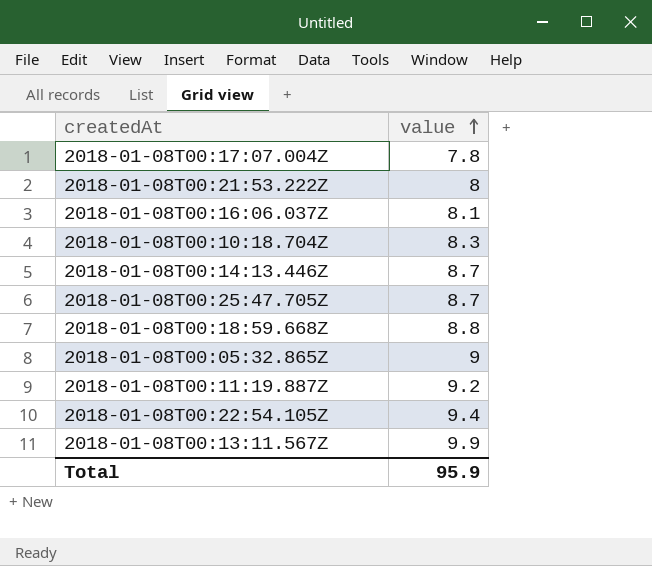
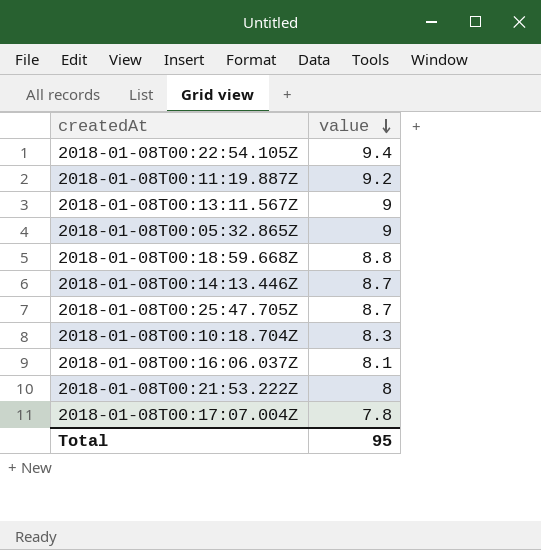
row order: value ascending -> value descending
2018-01-08T00:13:11.567Z | value: 9.9 -> 9
Total | value: 95.9 -> 95

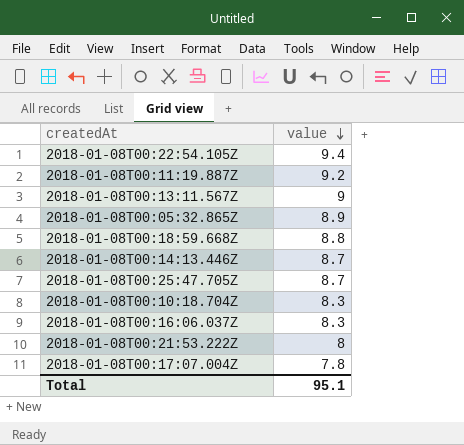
2018-01-08T00:05:32.865Z | value: 9 -> 8.9
2018-01-08T00:16:06.037Z | value: 8.1 -> 8.3
Total | value: 95 -> 95.1

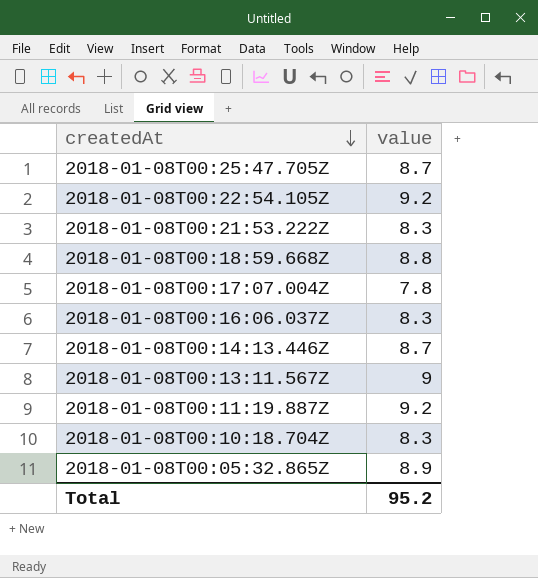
row order: value descending -> createdAt descending
2018-01-08T00:22:54.105Z | value: 9.4 -> 9.2
2018-01-08T00:21:53.222Z | value: 8 -> 8.3
Total | value: 95.1 -> 95.2

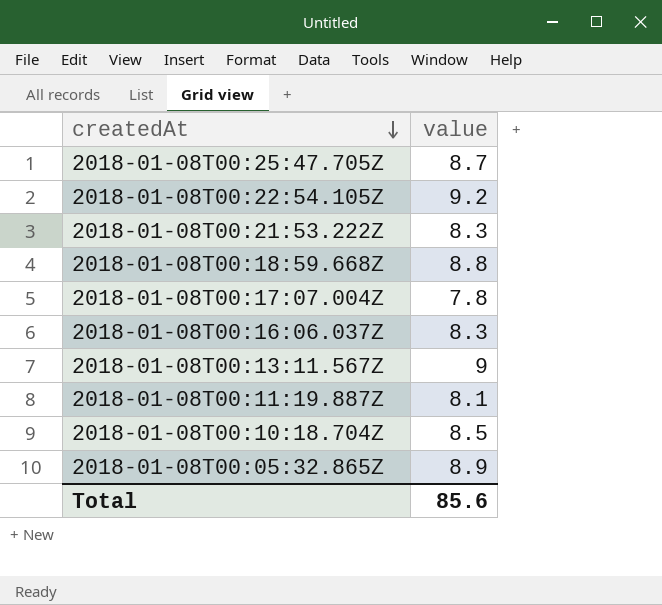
row 2018-01-08T00:14:13.446Z: 8.7 -> none
2018-01-08T00:11:19.887Z | value: 9.2 -> 8.1
2018-01-08T00:10:18.704Z | value: 8.3 -> 8.5
Total | value: 95.2 -> 85.6

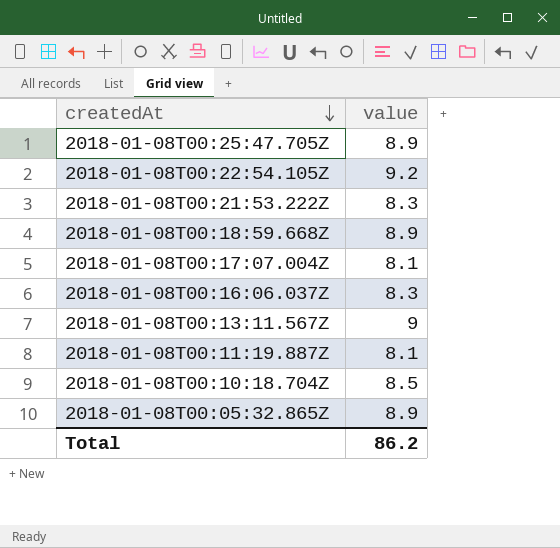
2018-01-08T00:25:47.705Z | value: 8.7 -> 8.9
2018-01-08T00:18:59.668Z | value: 8.8 -> 8.9
2018-01-08T00:17:07.004Z | value: 7.8 -> 8.1
Total | value: 85.6 -> 86.2

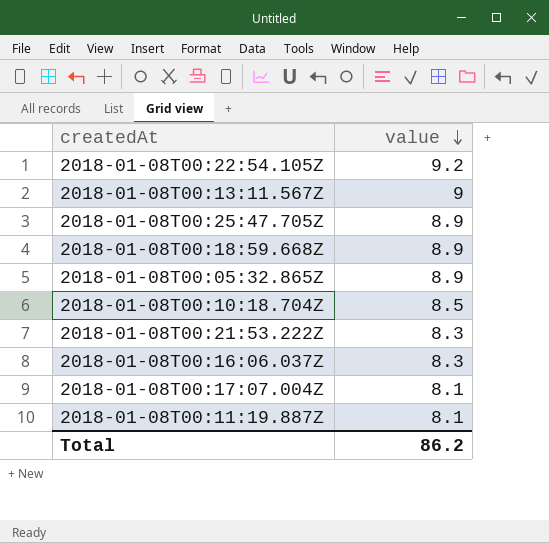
row order: createdAt descending -> value descending

